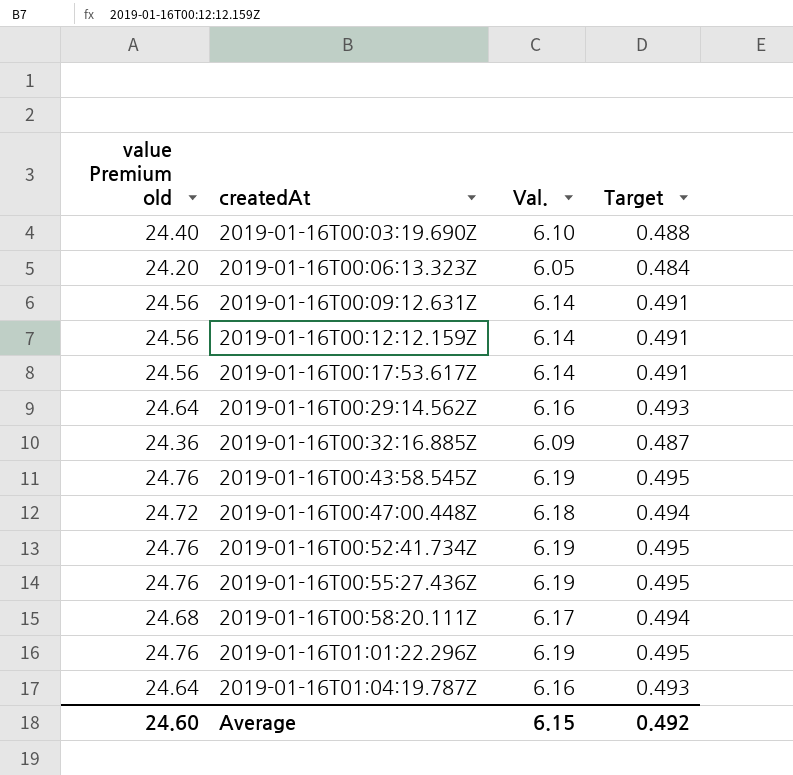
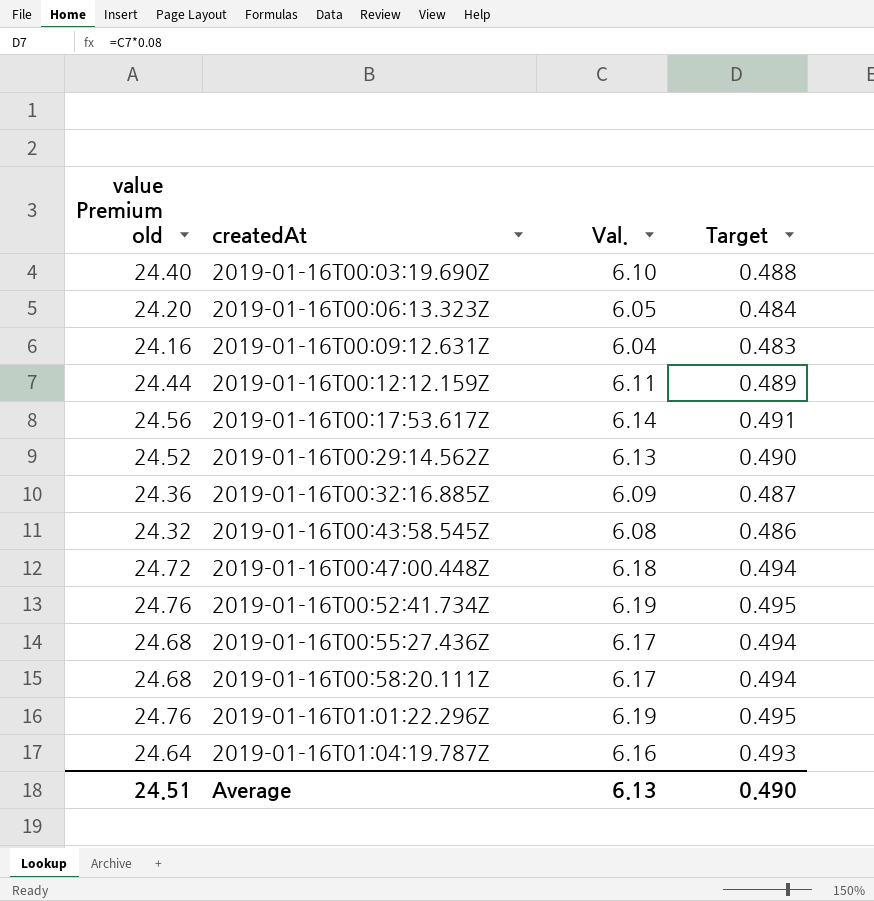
2019-01-16T00:09:12.631Z | value Premium old: 24.56 -> 24.16
2019-01-16T00:09:12.631Z | Val.: 6.14 -> 6.04
2019-01-16T00:09:12.631Z | Target: 0.491 -> 0.483
2019-01-16T00:12:12.159Z | value Premium old: 24.56 -> 24.44
2019-01-16T00:12:12.159Z | Val.: 6.14 -> 6.11
2019-01-16T00:12:12.159Z | Target: 0.491 -> 0.489
2019-01-16T00:29:14.562Z | value Premium old: 24.64 -> 24.52
2019-01-16T00:29:14.562Z | Val.: 6.16 -> 6.13
2019-01-16T00:29:14.562Z | Target: 0.493 -> 0.490
2019-01-16T00:43:58.545Z | value Premium old: 24.76 -> 24.32
2019-01-16T00:43:58.545Z | Val.: 6.19 -> 6.08
2019-01-16T00:43:58.545Z | Target: 0.495 -> 0.486
2019-01-16T00:55:27.436Z | value Premium old: 24.76 -> 24.68
2019-01-16T00:55:27.436Z | Val.: 6.19 -> 6.17
2019-01-16T00:55:27.436Z | Target: 0.495 -> 0.494
Average | value Premium old: 24.60 -> 24.51
Average | Val.: 6.15 -> 6.13
Average | Target: 0.492 -> 0.490

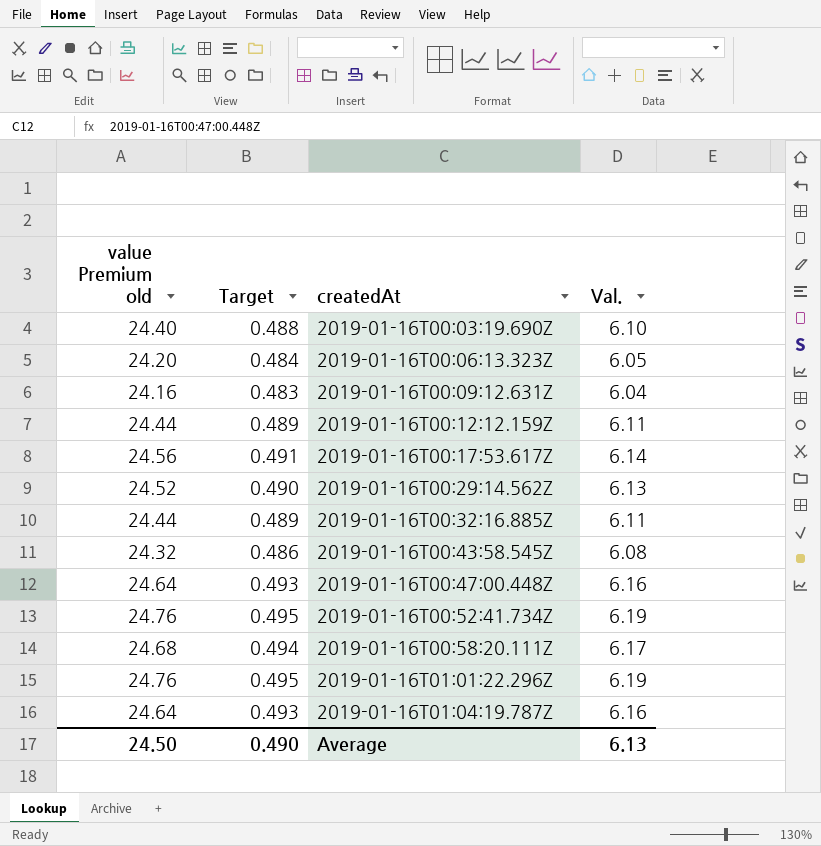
column Target | position: 4 -> 2
row 2019-01-16T00:55:27.436Z: 24.68 | 6.17 | 0.494 -> none
2019-01-16T00:32:16.885Z | value Premium old: 24.36 -> 24.44
2019-01-16T00:32:16.885Z | Target: 0.487 -> 0.489
2019-01-16T00:32:16.885Z | Val.: 6.09 -> 6.11
2019-01-16T00:47:00.448Z | value Premium old: 24.72 -> 24.64
2019-01-16T00:47:00.448Z | Target: 0.494 -> 0.493
2019-01-16T00:47:00.448Z | Val.: 6.18 -> 6.16
Average | value Premium old: 24.51 -> 24.50

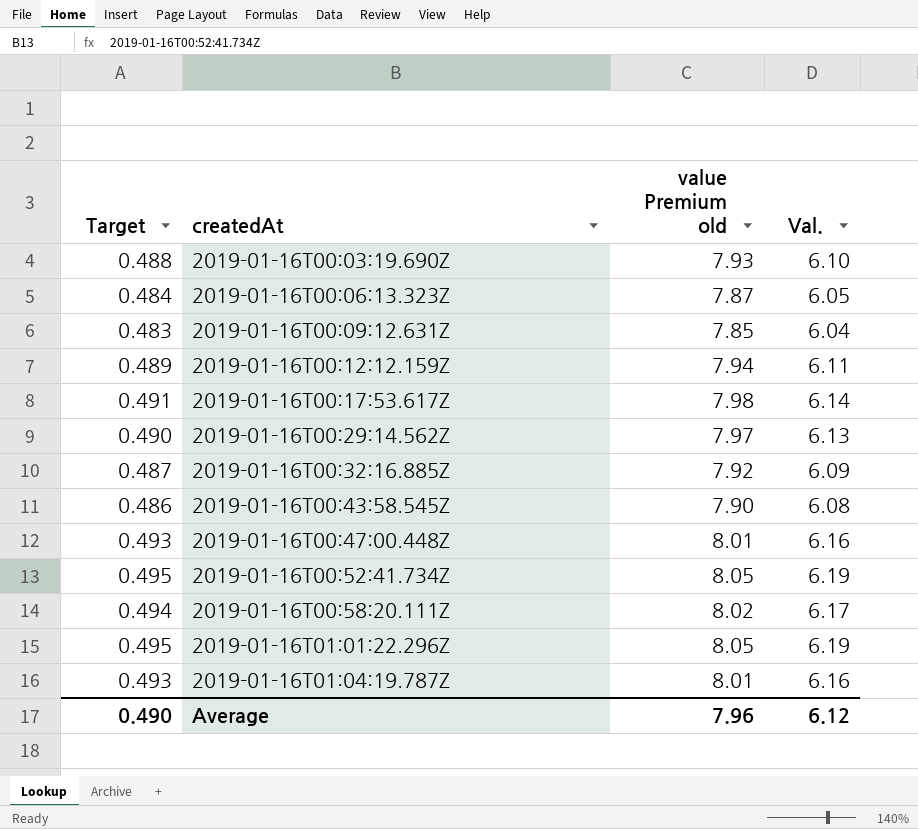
column value Premium old | formula: [Val.] * 4 -> [Val.] * 1.3
column value Premium old | position: 1 -> 3
2019-01-16T00:32:16.885Z | Target: 0.489 -> 0.487
2019-01-16T00:32:16.885Z | Val.: 6.11 -> 6.09
Average | value Premium old: 24.50 -> 7.96
Average | Val.: 6.13 -> 6.12

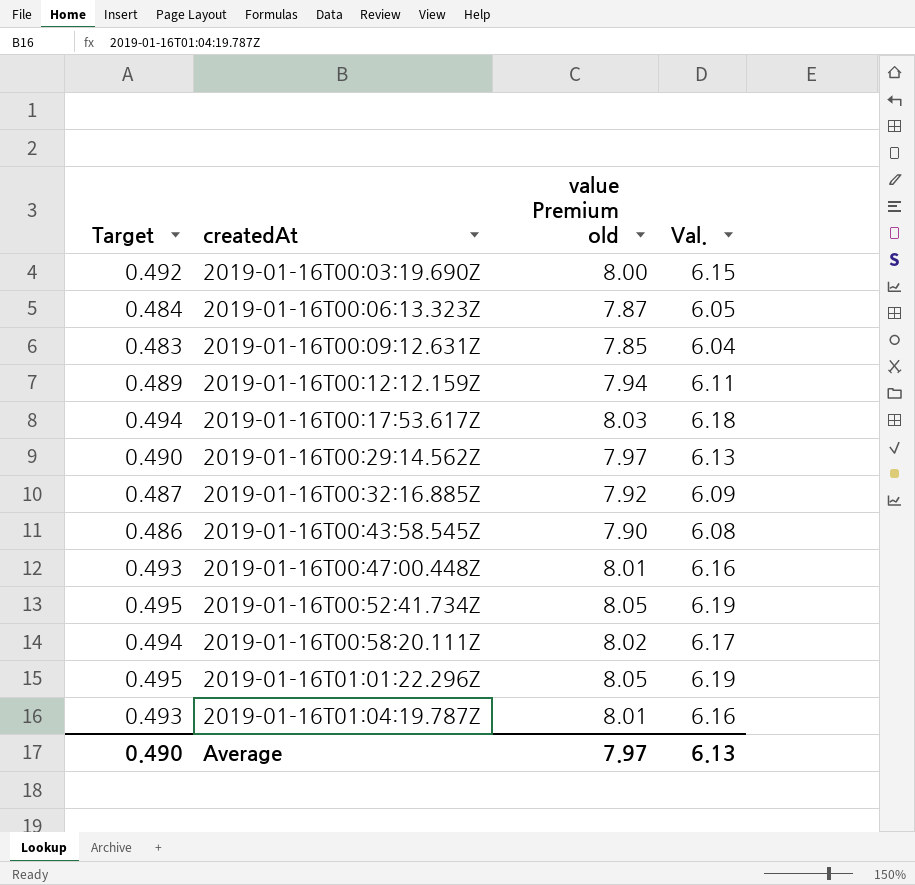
2019-01-16T00:03:19.690Z | Target: 0.488 -> 0.492
2019-01-16T00:03:19.690Z | value Premium old: 7.93 -> 8.00
2019-01-16T00:03:19.690Z | Val.: 6.10 -> 6.15
2019-01-16T00:17:53.617Z | Target: 0.491 -> 0.494
2019-01-16T00:17:53.617Z | value Premium old: 7.98 -> 8.03
2019-01-16T00:17:53.617Z | Val.: 6.14 -> 6.18
Average | value Premium old: 7.96 -> 7.97
Average | Val.: 6.12 -> 6.13

